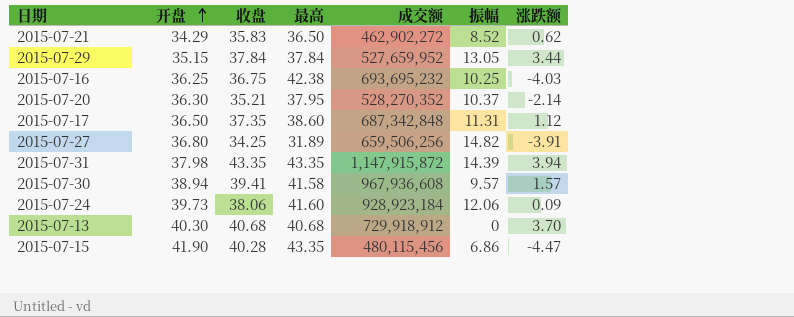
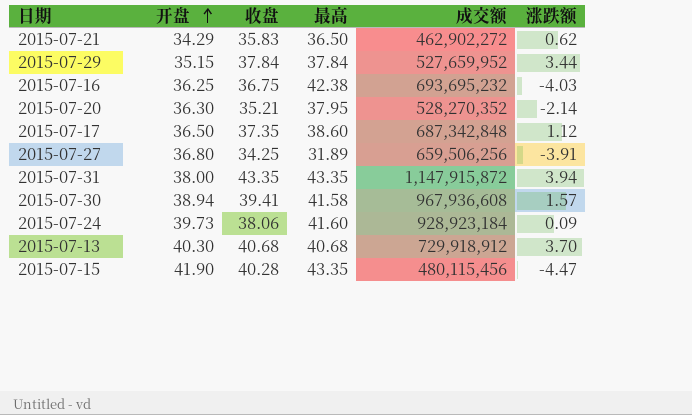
column 振幅 | position: 6 -> none
2015-07-31 | 开盘: 37.98 -> 38.00

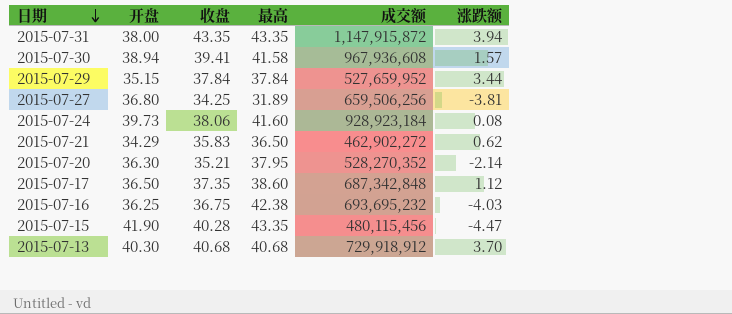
row order: 开盘 ascending -> 日期 descending
2015-07-27 | 涨跌额: -3.91 -> -3.81
2015-07-24 | 涨跌额: 0.09 -> 0.08

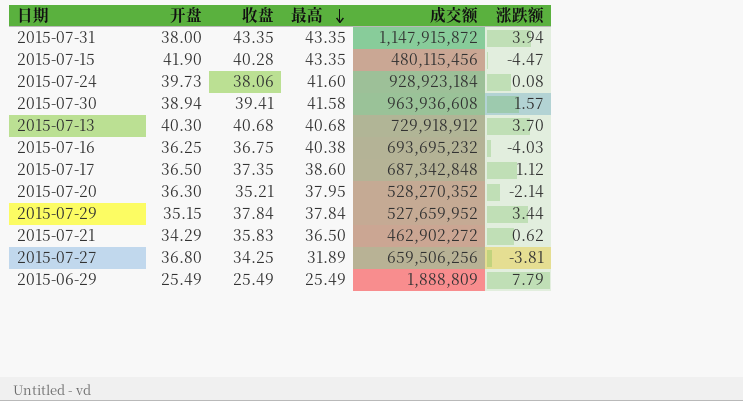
row order: 日期 descending -> 最高 descending
2015-07-30 | 成交额: 967,936,608 -> 963,936,608
2015-07-16 | 最高: 42.38 -> 40.38
row 2015-06-29: none -> 25.49 | 25.49 | 25.49 | 1,888,809 | 7.79

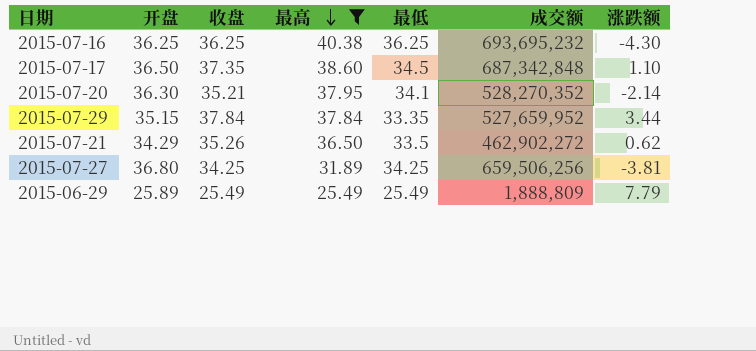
filter: none -> 最高 <= 40.38
column 最低 | position: none -> 5
2015-07-16 | 收盘: 36.75 -> 36.25
2015-07-16 | 涨跌额: -4.03 -> -4.30
2015-07-17 | 涨跌额: 1.12 -> 1.10
2015-07-21 | 收盘: 35.83 -> 35.26
2015-06-29 | 开盘: 25.49 -> 25.89

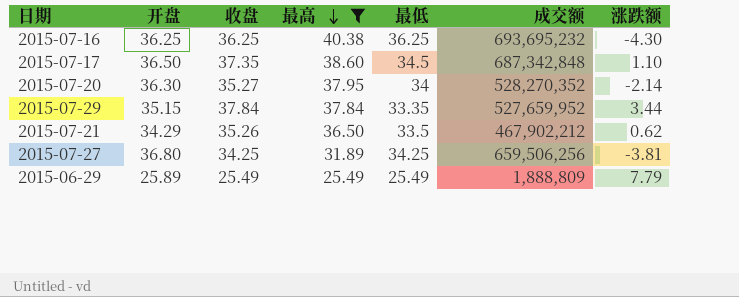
2015-07-20 | 收盘: 35.21 -> 35.27
2015-07-20 | 最低: 34.1 -> 34
2015-07-21 | 成交额: 462,902,272 -> 467,902,212

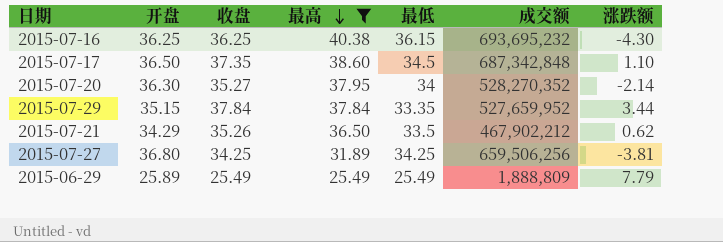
2015-07-16 | 最低: 36.25 -> 36.15

